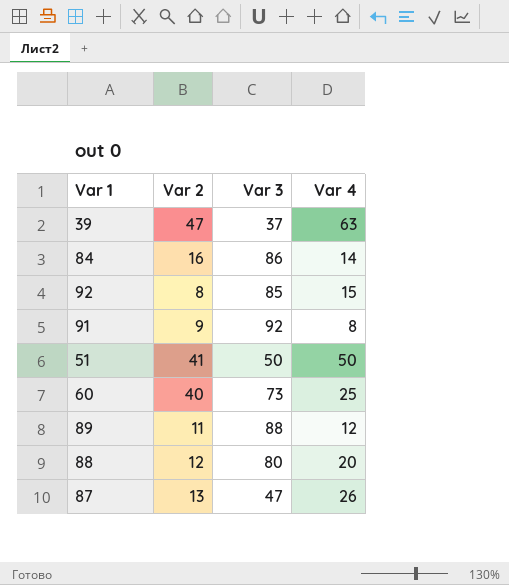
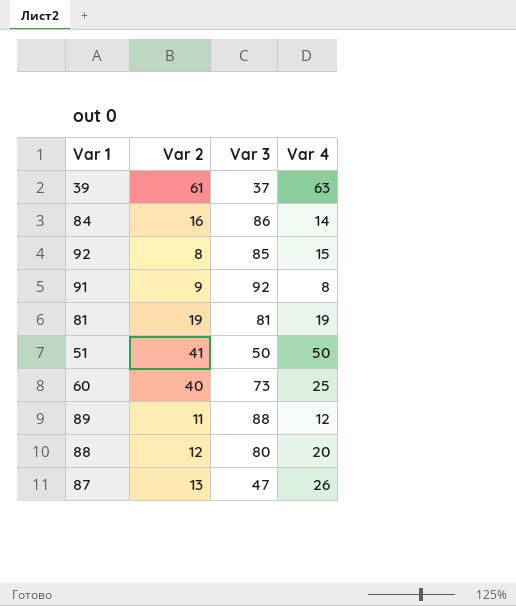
39 | Var 2: 47 -> 61
row 81: none -> 19 | 81 | 19

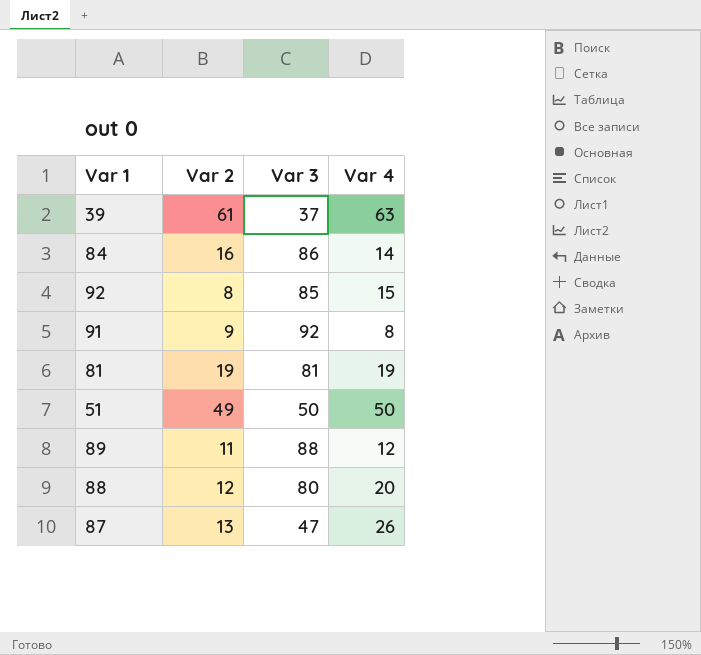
row 60: 40 | 73 | 25 -> none
51 | Var 2: 41 -> 49

